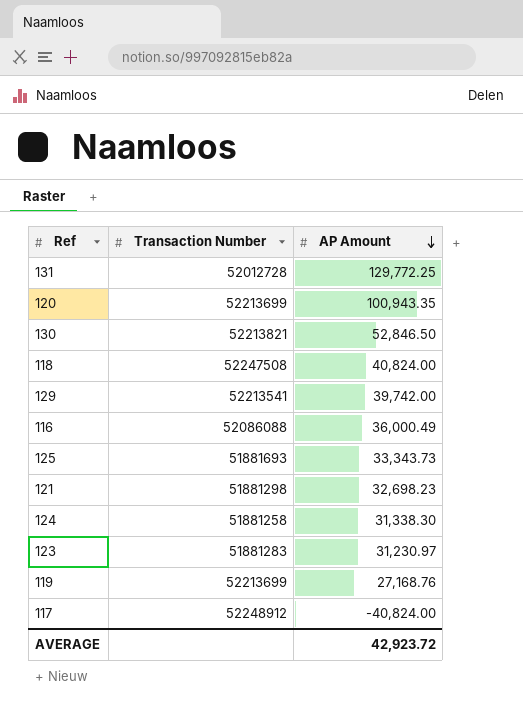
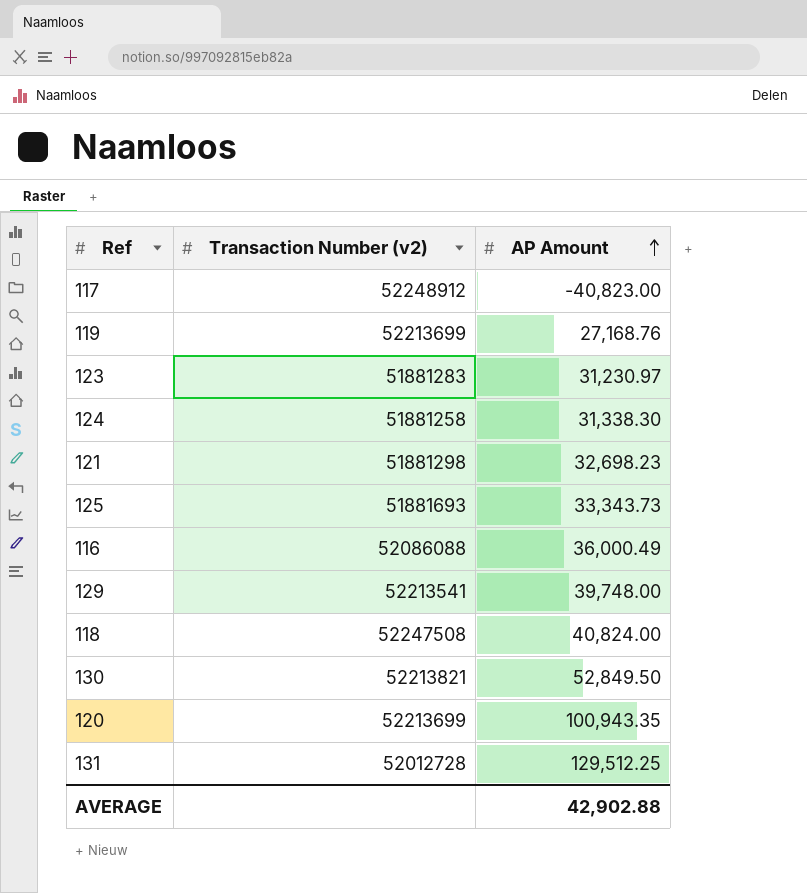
row order: AP Amount descending -> AP Amount ascending
column name: Transaction Number -> Transaction Number (v2)
117 | AP Amount: -40,824.00 -> -40,823.00
129 | AP Amount: 39,742.00 -> 39,748.00
130 | AP Amount: 52,846.50 -> 52,849.50
131 | AP Amount: 129,772.25 -> 129,512.25
AVERAGE | AP Amount: 42,923.72 -> 42,902.88

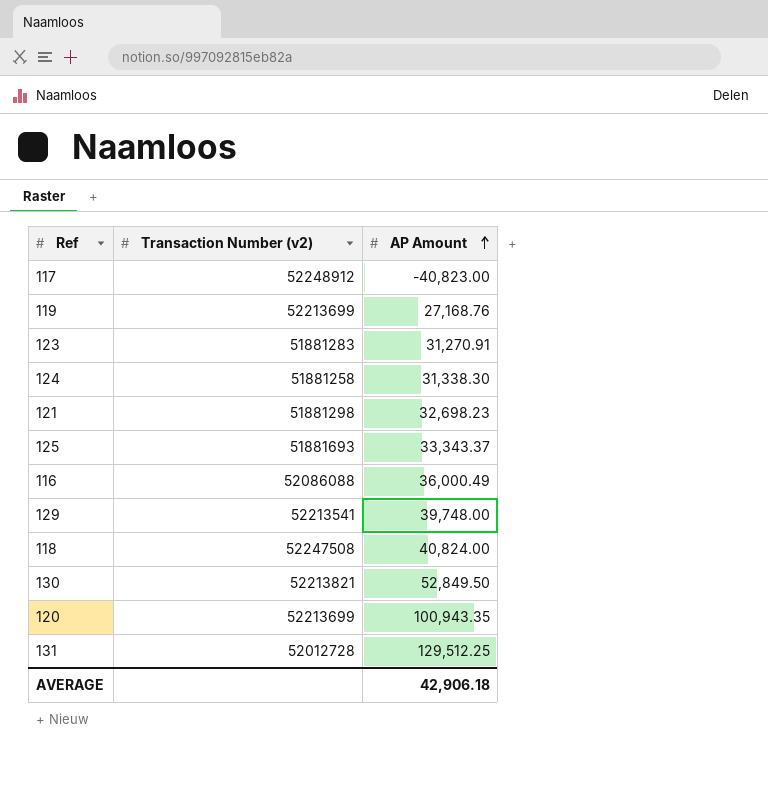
123 | AP Amount: 31,230.97 -> 31,270.91
125 | AP Amount: 33,343.73 -> 33,343.37
AVERAGE | AP Amount: 42,902.88 -> 42,906.18

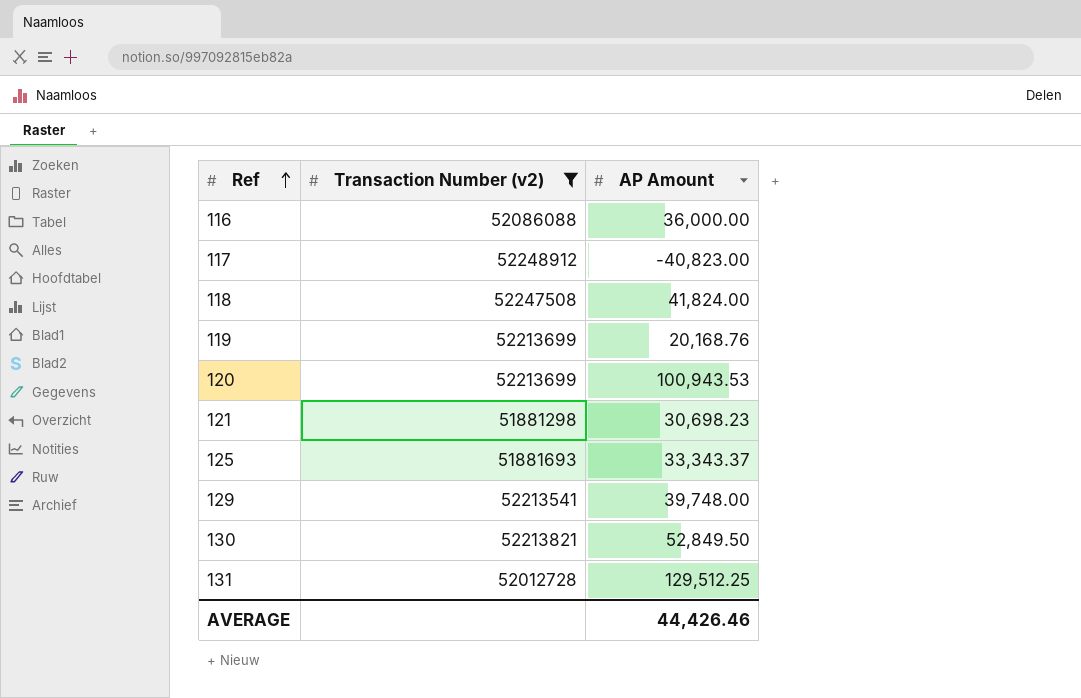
filter: none -> Transaction Number (v2) >= 51881298
row order: AP Amount ascending -> Ref ascending
116 | AP Amount: 36,000.49 -> 36,000.00
118 | AP Amount: 40,824.00 -> 41,824.00
119 | AP Amount: 27,168.76 -> 20,168.76
120 | AP Amount: 100,943.35 -> 100,943.53
121 | AP Amount: 32,698.23 -> 30,698.23
AVERAGE | AP Amount: 42,906.18 -> 44,426.46

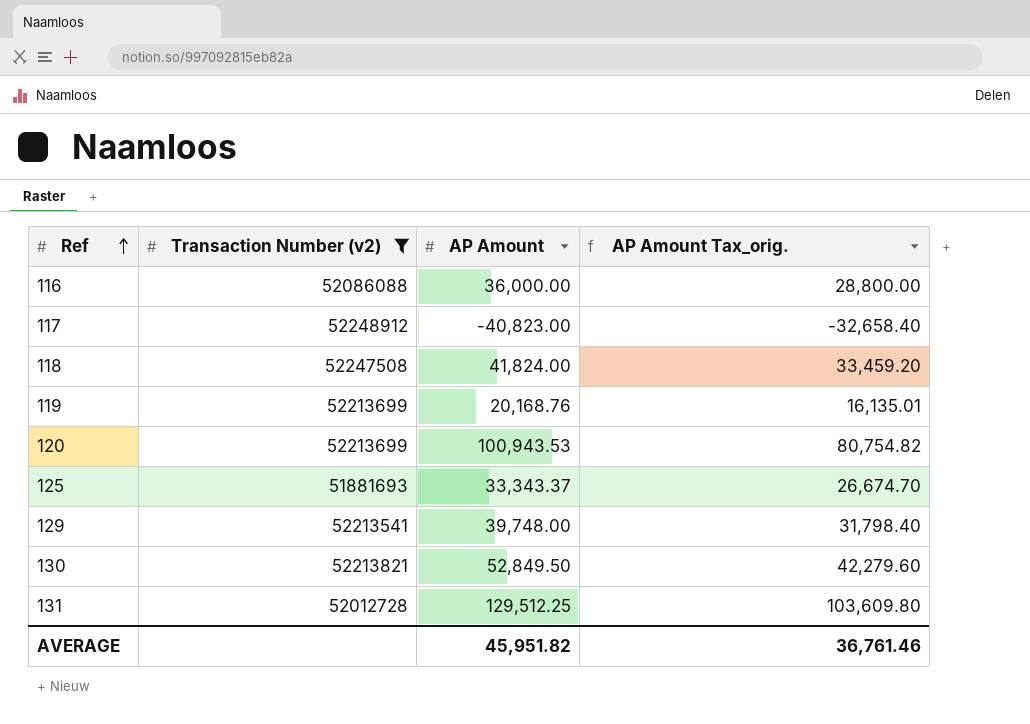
column AP Amount Tax_orig. | formula: none -> [AP Amount] * 0.8
row 121: 51881298 | 30,698.23 -> none
AVERAGE | AP Amount: 44,426.46 -> 45,951.82

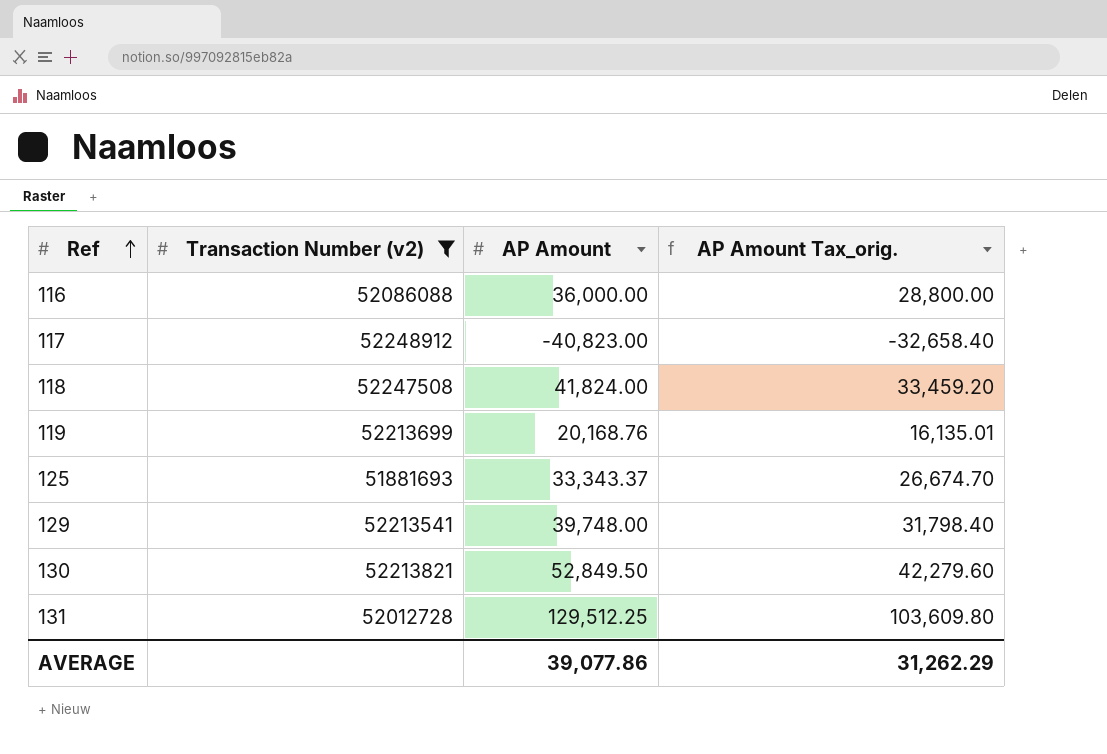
row 120: 52213699 | 100,943.53 | 80,754.82 -> none
AVERAGE | AP Amount: 45,951.82 -> 39,077.86
AVERAGE | AP Amount Tax_orig.: 36,761.46 -> 31,262.29

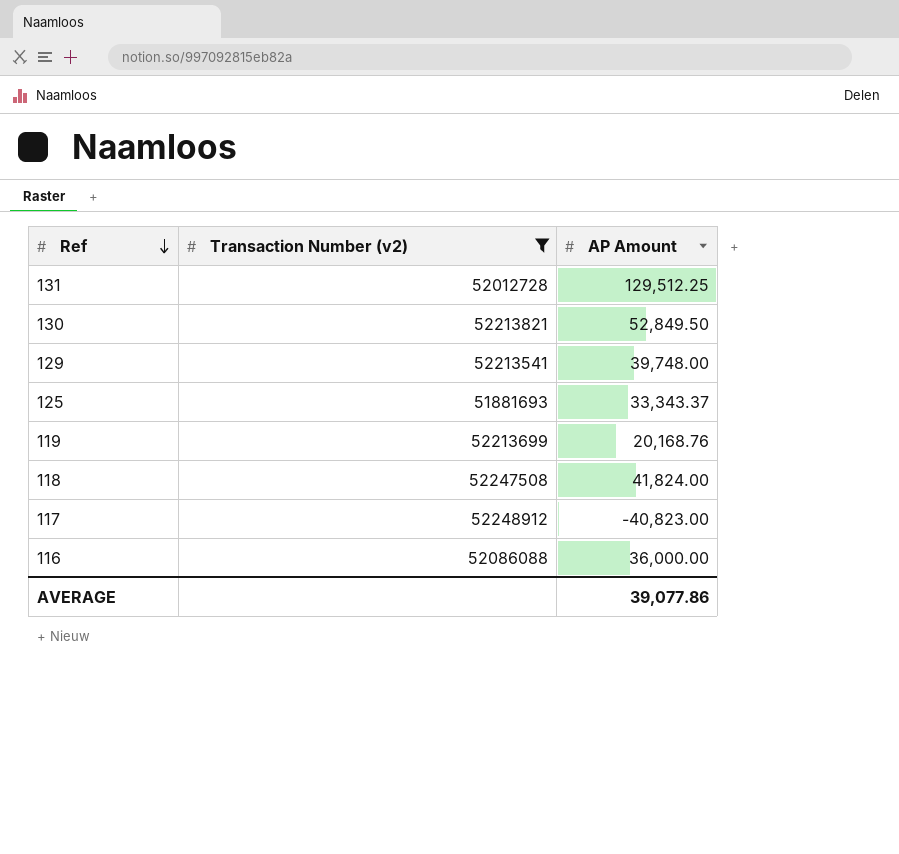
row order: Ref ascending -> Ref descending
column AP Amount Tax_orig. | formula: [AP Amount] * 0.8 -> none

